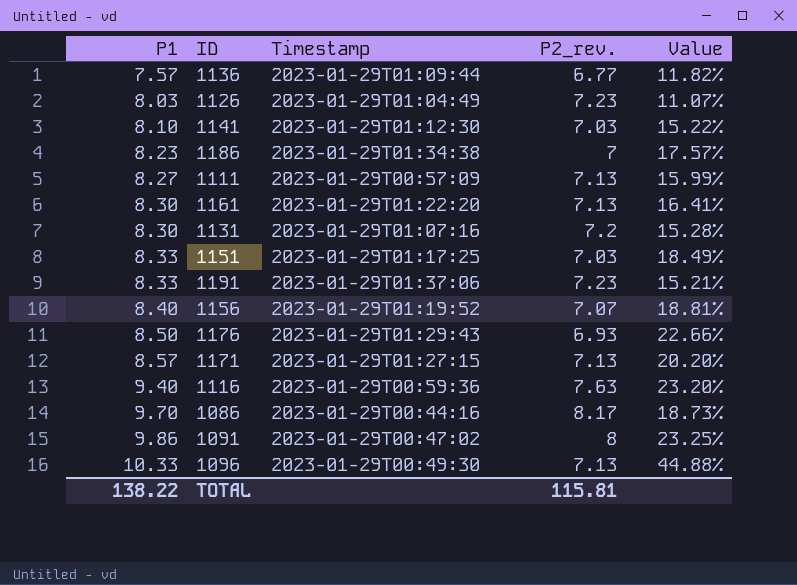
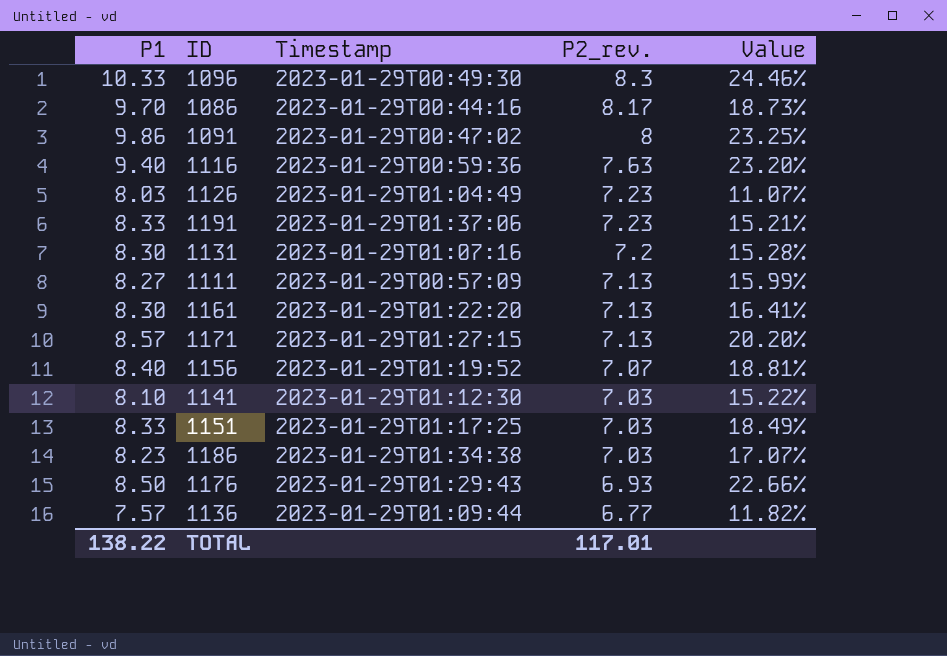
row order: P1 ascending -> P2_rev. descending
1096 | P2_rev.: 7.13 -> 8.3
1096 | Value: 44.88% -> 24.46%
1186 | P2_rev.: 7 -> 7.03
1186 | Value: 17.57% -> 17.07%
TOTAL | P2_rev.: 115.81 -> 117.01

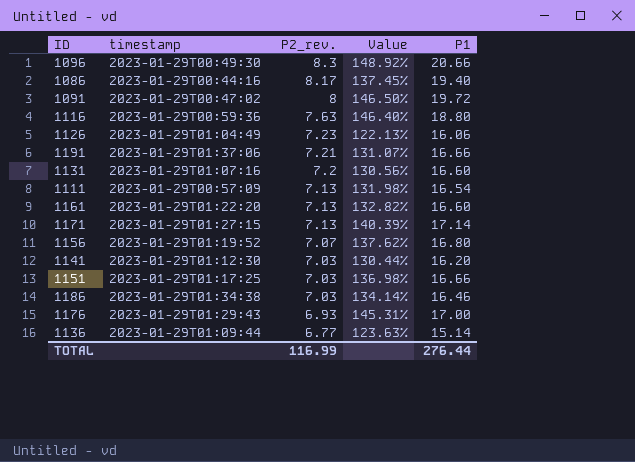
column name: Timestamp -> timestamp
column P1 | position: 1 -> 5
1096 | Value: 24.46% -> 148.92%
1096 | P1: 10.33 -> 20.66
1086 | Value: 18.73% -> 137.45%
1086 | P1: 9.70 -> 19.40
1091 | Value: 23.25% -> 146.50%
1091 | P1: 9.86 -> 19.72
1116 | Value: 23.20% -> 146.40%
1116 | P1: 9.40 -> 18.80
1126 | Value: 11.07% -> 122.13%
1126 | P1: 8.03 -> 16.06
1191 | P2_rev.: 7.23 -> 7.21
1191 | Value: 15.21% -> 131.07%
1191 | P1: 8.33 -> 16.66
1131 | Value: 15.28% -> 130.56%
1131 | P1: 8.30 -> 16.60
1111 | Value: 15.99% -> 131.98%
1111 | P1: 8.27 -> 16.54
1161 | Value: 16.41% -> 132.82%
1161 | P1: 8.30 -> 16.60
1171 | Value: 20.20% -> 140.39%
1171 | P1: 8.57 -> 17.14
1156 | Value: 18.81% -> 137.62%
1156 | P1: 8.40 -> 16.80
1141 | Value: 15.22% -> 130.44%
1141 | P1: 8.10 -> 16.20
1151 | Value: 18.49% -> 136.98%
1151 | P1: 8.33 -> 16.66
1186 | Value: 17.07% -> 134.14%
1186 | P1: 8.23 -> 16.46
1176 | Value: 22.66% -> 145.31%
1176 | P1: 8.50 -> 17.00
1136 | Value: 11.82% -> 123.63%
1136 | P1: 7.57 -> 15.14
TOTAL | P2_rev.: 117.01 -> 116.99
TOTAL | P1: 138.22 -> 276.44

